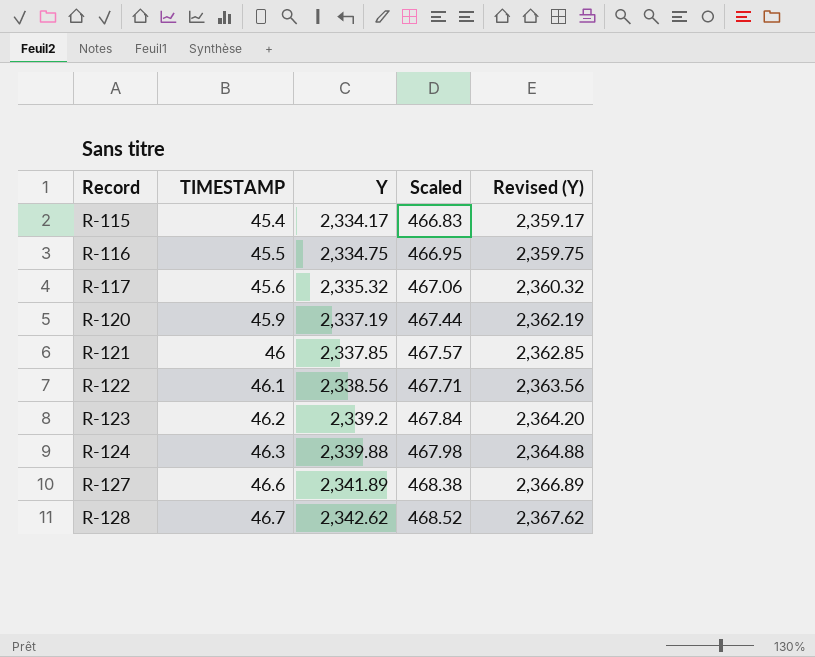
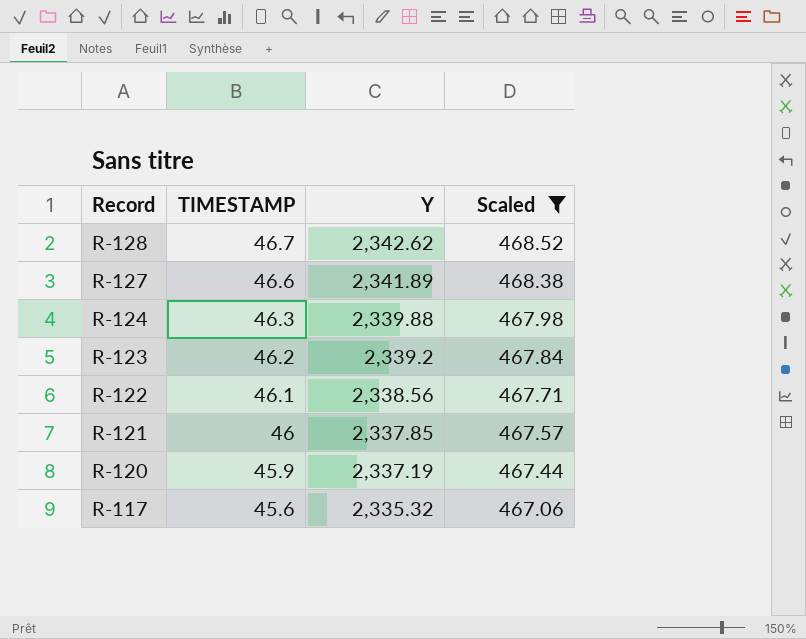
filter: none -> Scaled >= 467.06
row order: Record ascending -> Record descending
column Revised (Y) | formula: [Y] + 25 -> none

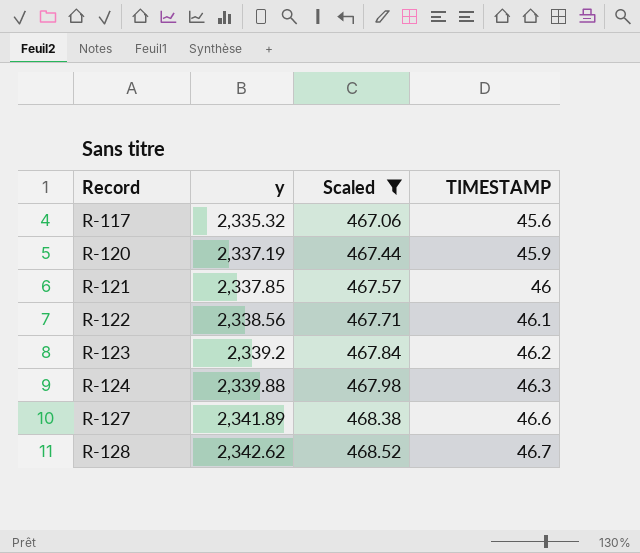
row order: Record descending -> Record ascending
column name: Y -> y
column TIMESTAMP | position: 2 -> 4

